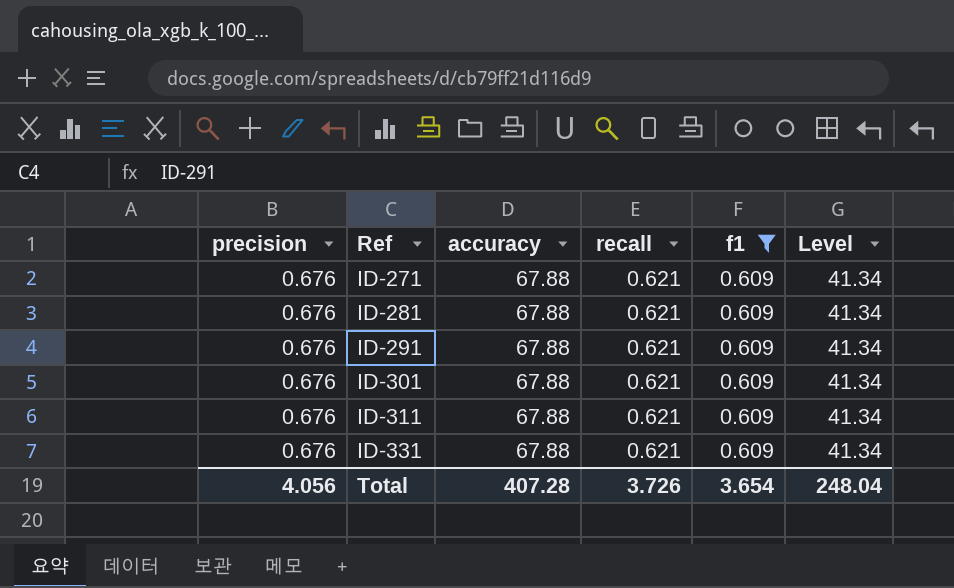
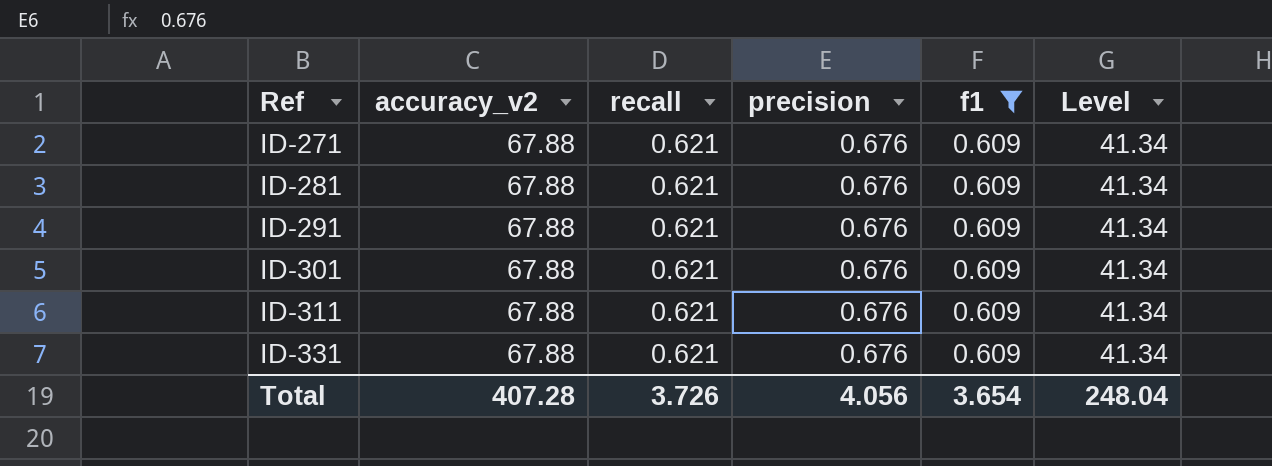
column name: accuracy -> accuracy_v2
column precision | position: 1 -> 4

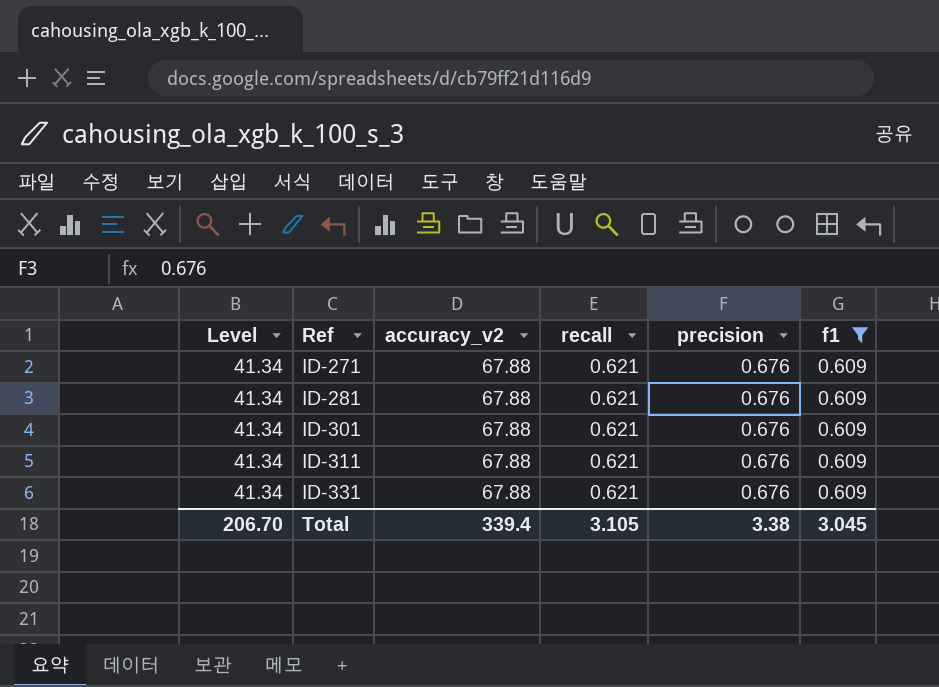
column Level | position: 6 -> 1
row ID-291: 67.88 | 0.621 | 0.676 | 0.609 | 41.34 -> none
Total | Level: 248.04 -> 206.70
Total | accuracy_v2: 407.28 -> 339.4
Total | recall: 3.726 -> 3.105
Total | precision: 4.056 -> 3.38
Total | f1: 3.654 -> 3.045

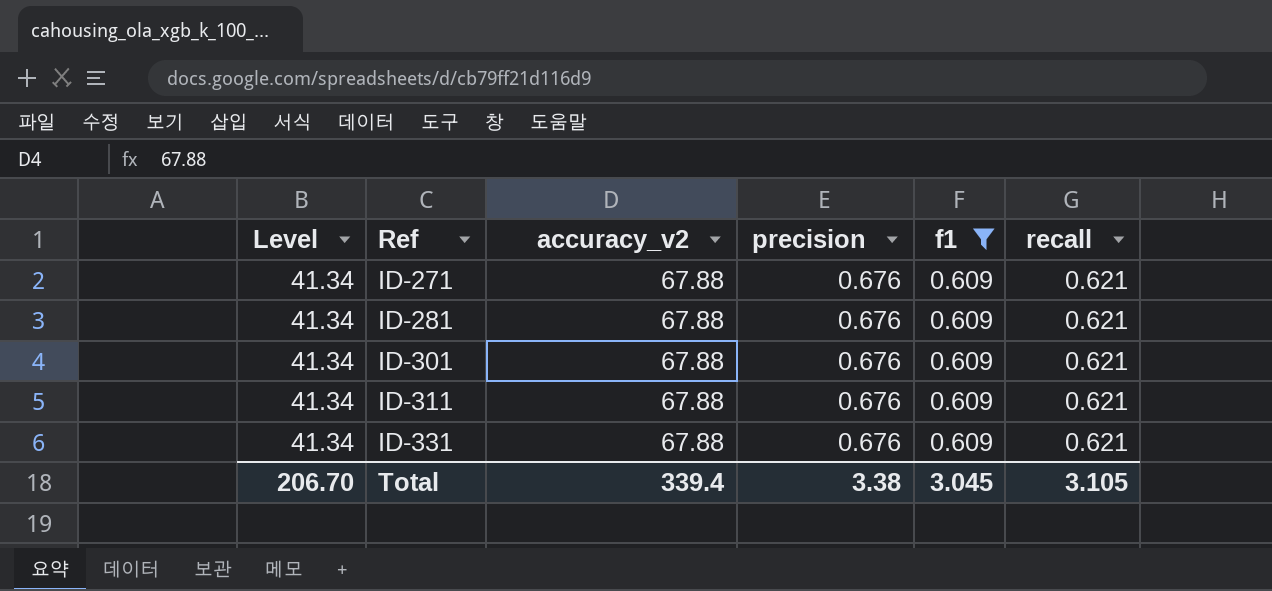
column recall | position: 4 -> 6

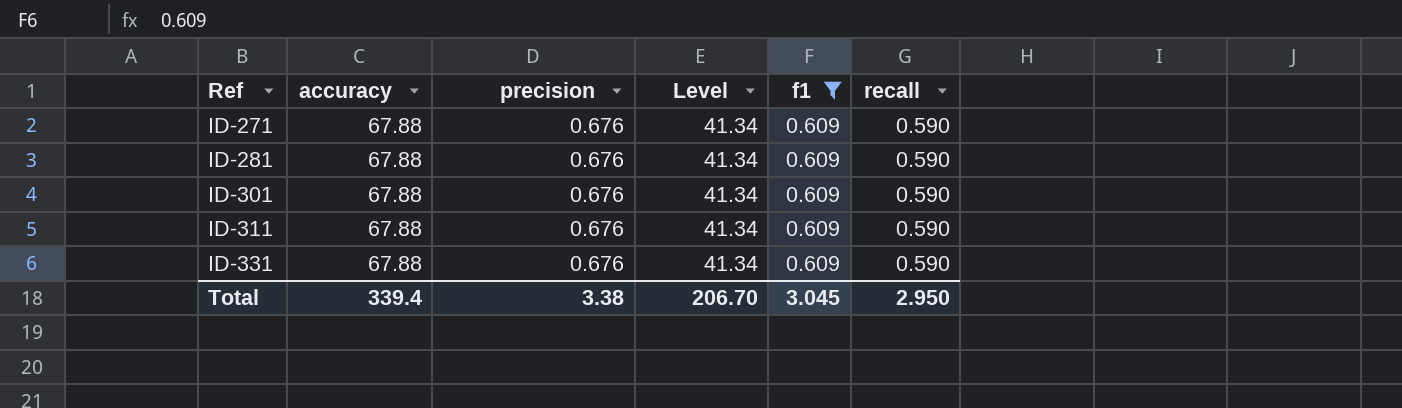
column name: accuracy_v2 -> accuracy
column Level | position: 1 -> 4
ID-271 | recall: 0.621 -> 0.590
ID-281 | recall: 0.621 -> 0.590
ID-301 | recall: 0.621 -> 0.590
ID-311 | recall: 0.621 -> 0.590
ID-331 | recall: 0.621 -> 0.590
Total | recall: 3.105 -> 2.950

